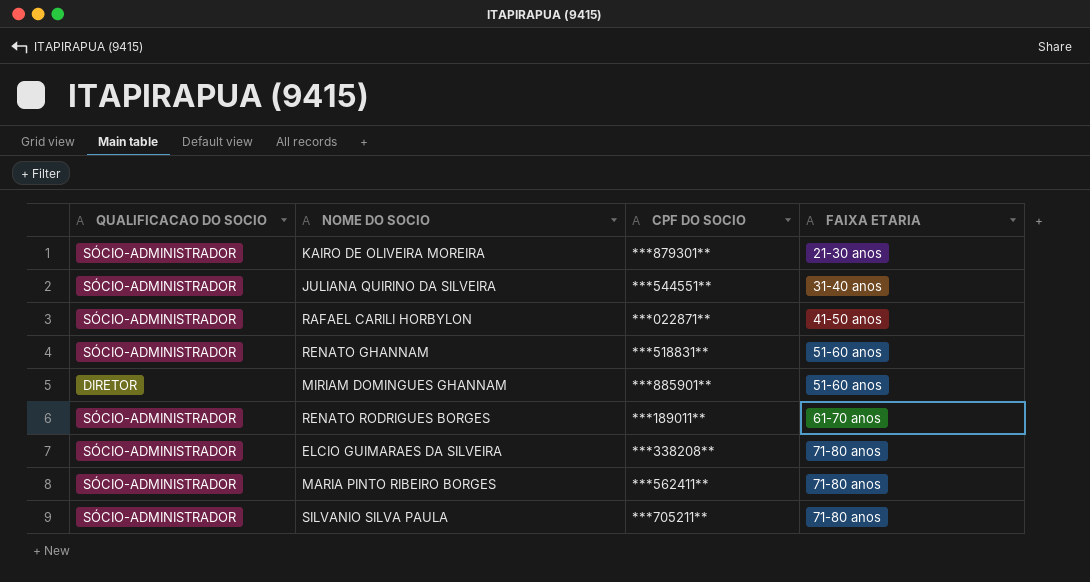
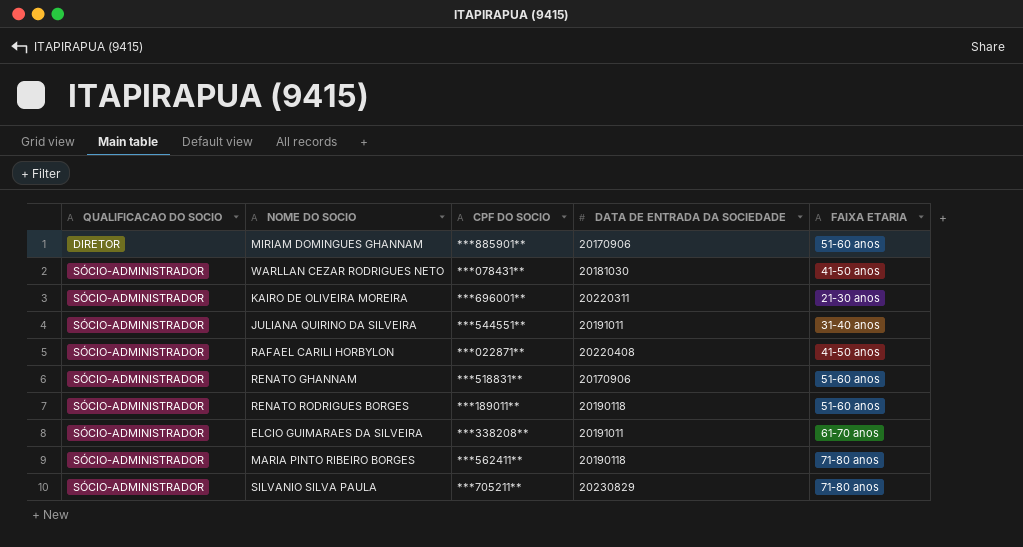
row order: FAIXA ETARIA ascending -> QUALIFICACAO DO SOCIO ascending
column DATA DE ENTRADA DA SOCIEDADE | position: none -> 4
row WARLLAN CEZAR RODRIGUES NETO: none -> SÓCIO-ADMINISTRADOR | ***078431** | 20181030 | 41-50 anos
KAIRO DE OLIVEIRA MOREIRA | CPF DO SOCIO: ***879301** -> ***696001**
RENATO RODRIGUES BORGES | FAIXA ETARIA: 61-70 anos -> 51-60 anos
ELCIO GUIMARAES DA SILVEIRA | FAIXA ETARIA: 71-80 anos -> 61-70 anos

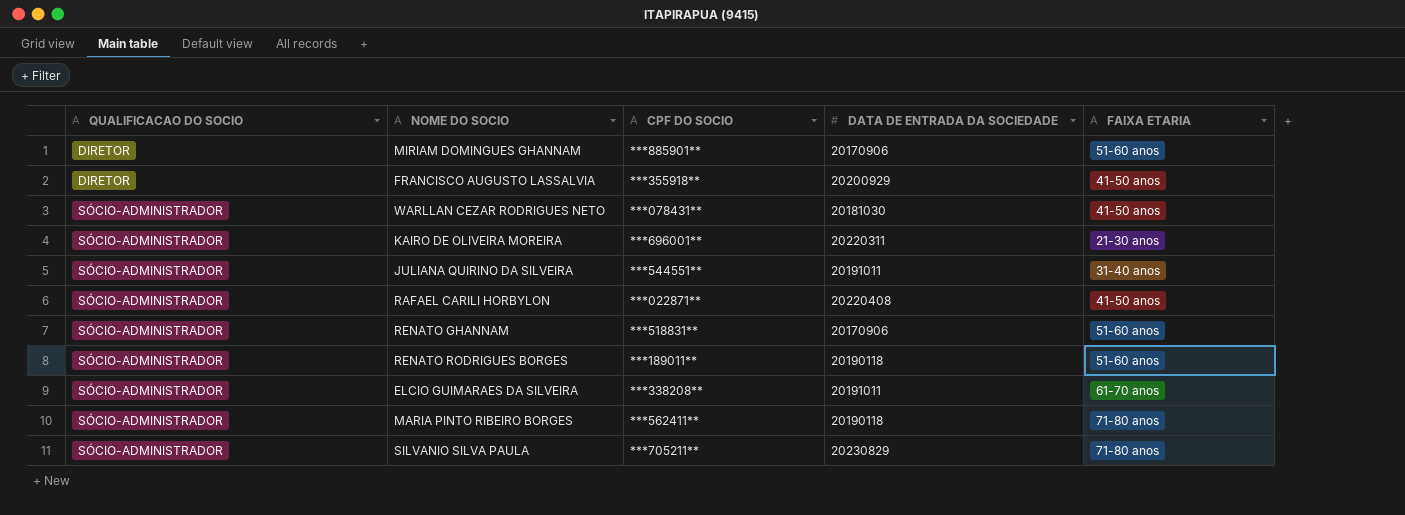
row FRANCISCO AUGUSTO LASSALVIA: none -> DIRETOR | ***355918** | 20200929 | 41-50 anos

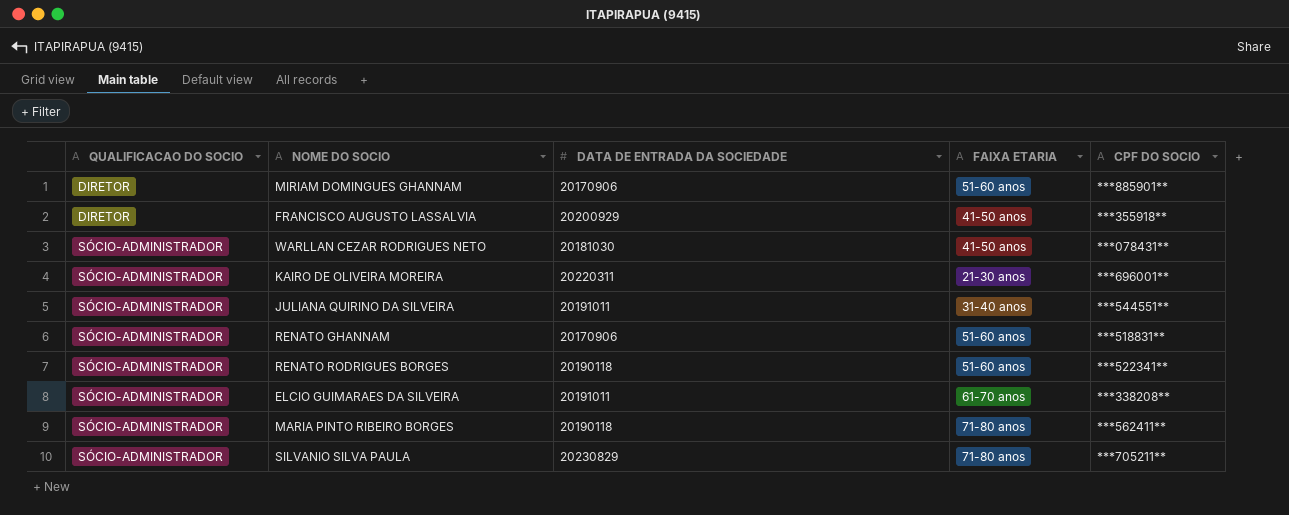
column CPF DO SOCIO | position: 3 -> 5
row RAFAEL CARILI HORBYLON: SÓCIO-ADMINISTRADOR | ***022871** | 20220408 | 41-50 anos -> none
RENATO RODRIGUES BORGES | CPF DO SOCIO: ***189011** -> ***522341**

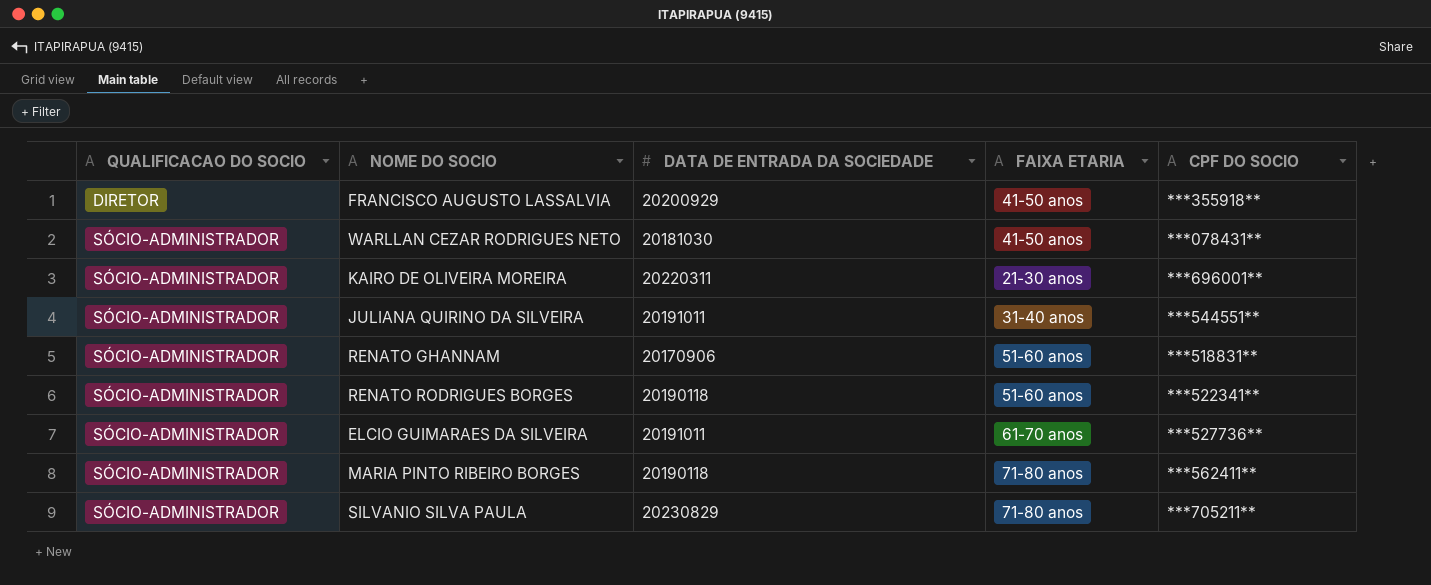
row MIRIAM DOMINGUES GHANNAM: DIRETOR | 20170906 | 51-60 anos | ***885901** -> none
ELCIO GUIMARAES DA SILVEIRA | CPF DO SOCIO: ***338208** -> ***527736**

